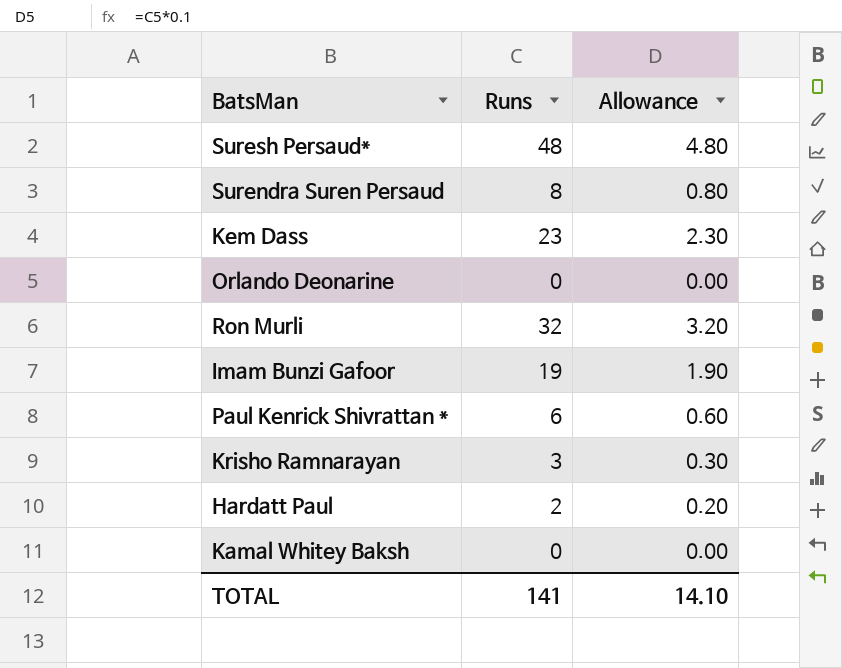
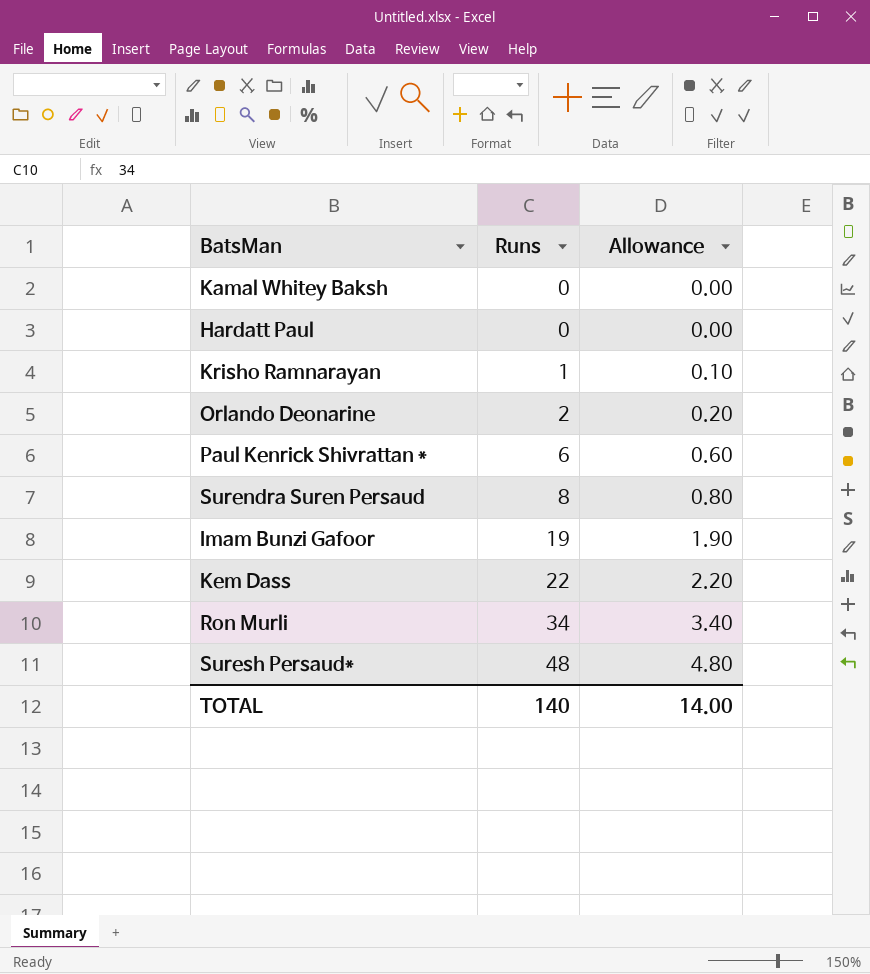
row order: none -> Runs ascending
Hardatt Paul | Runs: 2 -> 0
Hardatt Paul | Allowance: 0.20 -> 0.00
Krisho Ramnarayan | Runs: 3 -> 1
Krisho Ramnarayan | Allowance: 0.30 -> 0.10
Orlando Deonarine | Runs: 0 -> 2
Orlando Deonarine | Allowance: 0.00 -> 0.20
Kem Dass | Runs: 23 -> 22
Kem Dass | Allowance: 2.30 -> 2.20
Ron Murli | Runs: 32 -> 34
Ron Murli | Allowance: 3.20 -> 3.40
TOTAL | Runs: 141 -> 140
TOTAL | Allowance: 14.10 -> 14.00

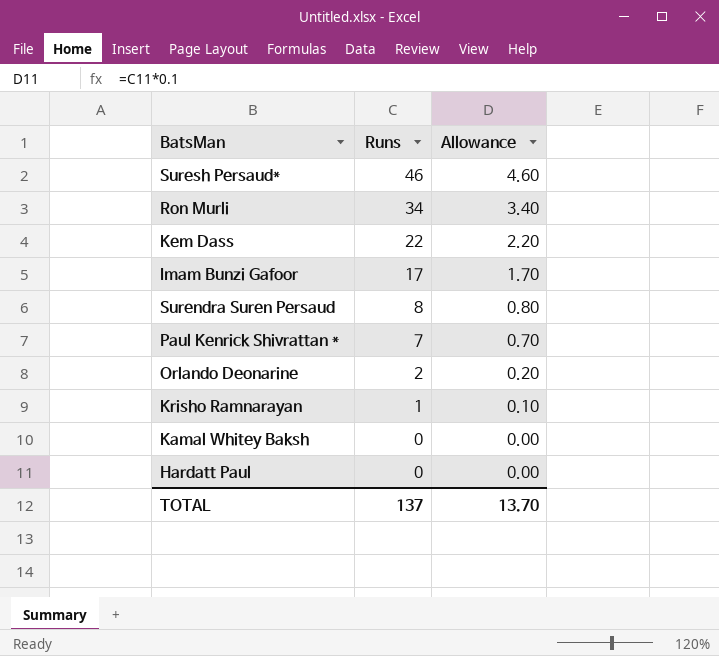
row order: Runs ascending -> Runs descending
Suresh Persaud* | Runs: 48 -> 46
Suresh Persaud* | Allowance: 4.80 -> 4.60
Imam Bunzi Gafoor | Runs: 19 -> 17
Imam Bunzi Gafoor | Allowance: 1.90 -> 1.70
Paul Kenrick Shivrattan * | Runs: 6 -> 7
Paul Kenrick Shivrattan * | Allowance: 0.60 -> 0.70
TOTAL | Runs: 140 -> 137
TOTAL | Allowance: 14.00 -> 13.70

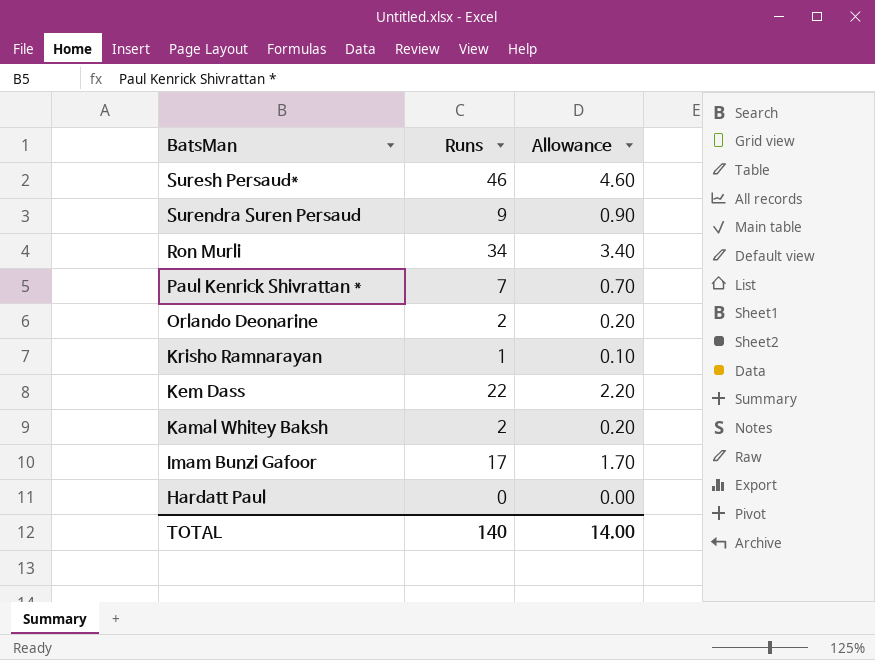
row order: Runs descending -> BatsMan descending
Surendra Suren Persaud | Runs: 8 -> 9
Surendra Suren Persaud | Allowance: 0.80 -> 0.90
Kamal Whitey Baksh | Runs: 0 -> 2
Kamal Whitey Baksh | Allowance: 0.00 -> 0.20
TOTAL | Runs: 137 -> 140
TOTAL | Allowance: 13.70 -> 14.00

